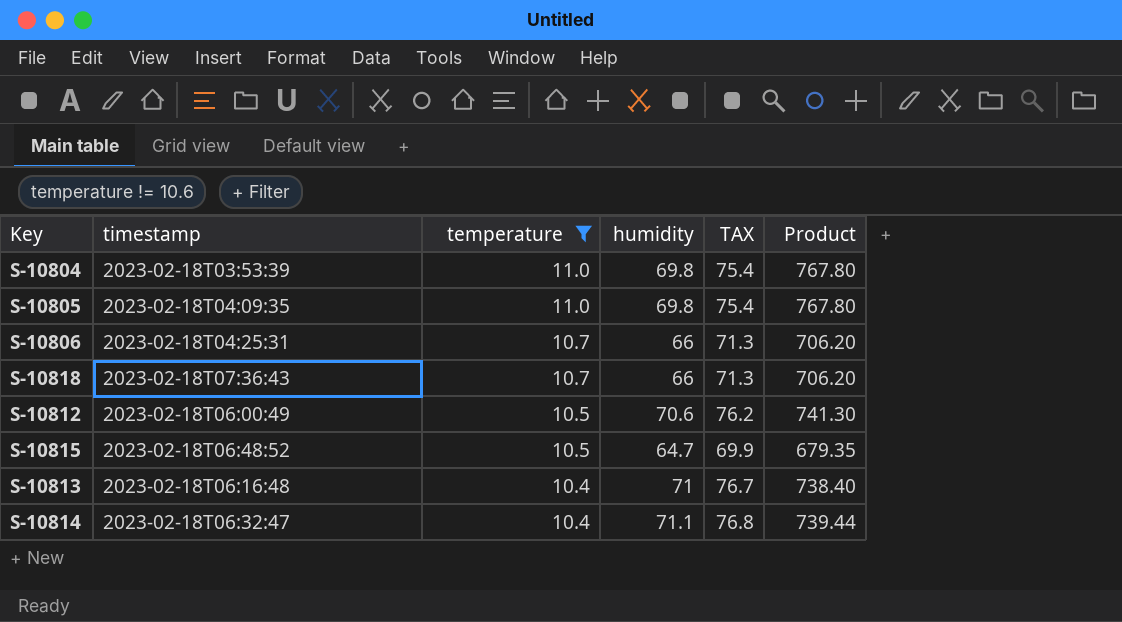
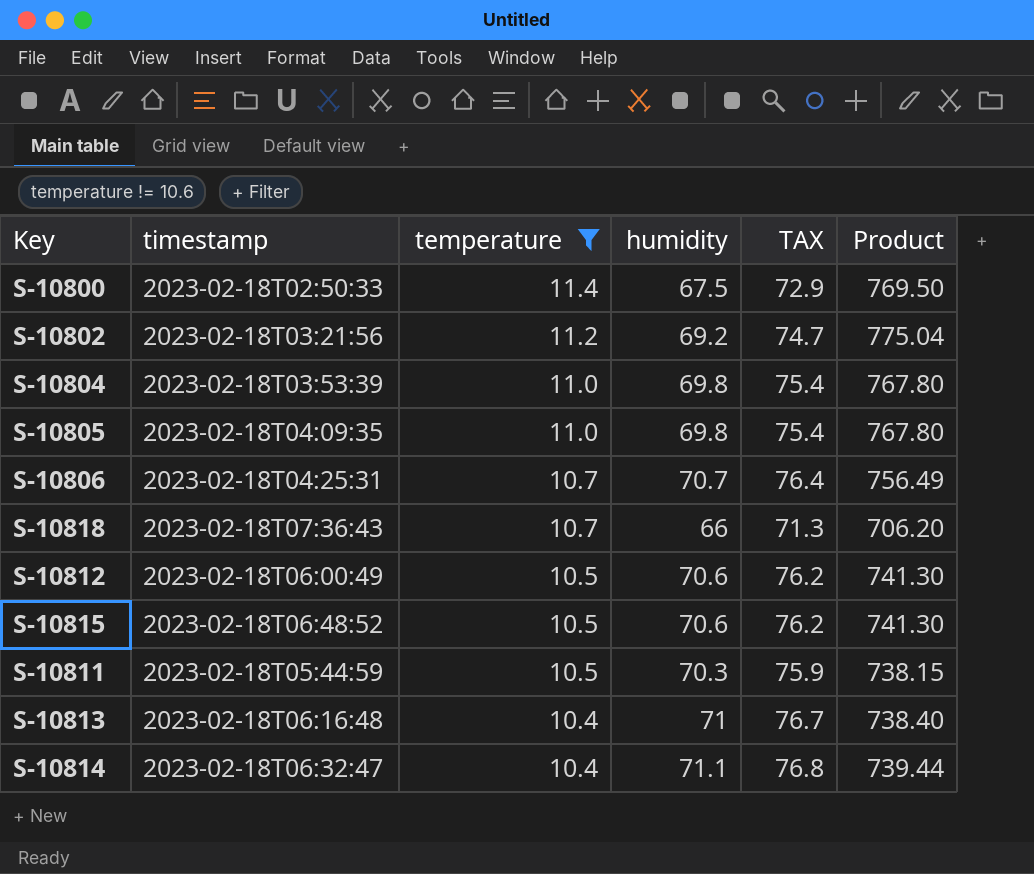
row S-10800: none -> 2023-02-18T02:50:33 | 11.4 | 67.5 | 72.9 | 769.50
row S-10802: none -> 2023-02-18T03:21:56 | 11.2 | 69.2 | 74.7 | 775.04
S-10806 | humidity: 66 -> 70.7
S-10806 | TAX: 71.3 -> 76.4
S-10806 | Product: 706.20 -> 756.49
S-10815 | humidity: 64.7 -> 70.6
S-10815 | TAX: 69.9 -> 76.2
S-10815 | Product: 679.35 -> 741.30
row S-10811: none -> 2023-02-18T05:44:59 | 10.5 | 70.3 | 75.9 | 738.15

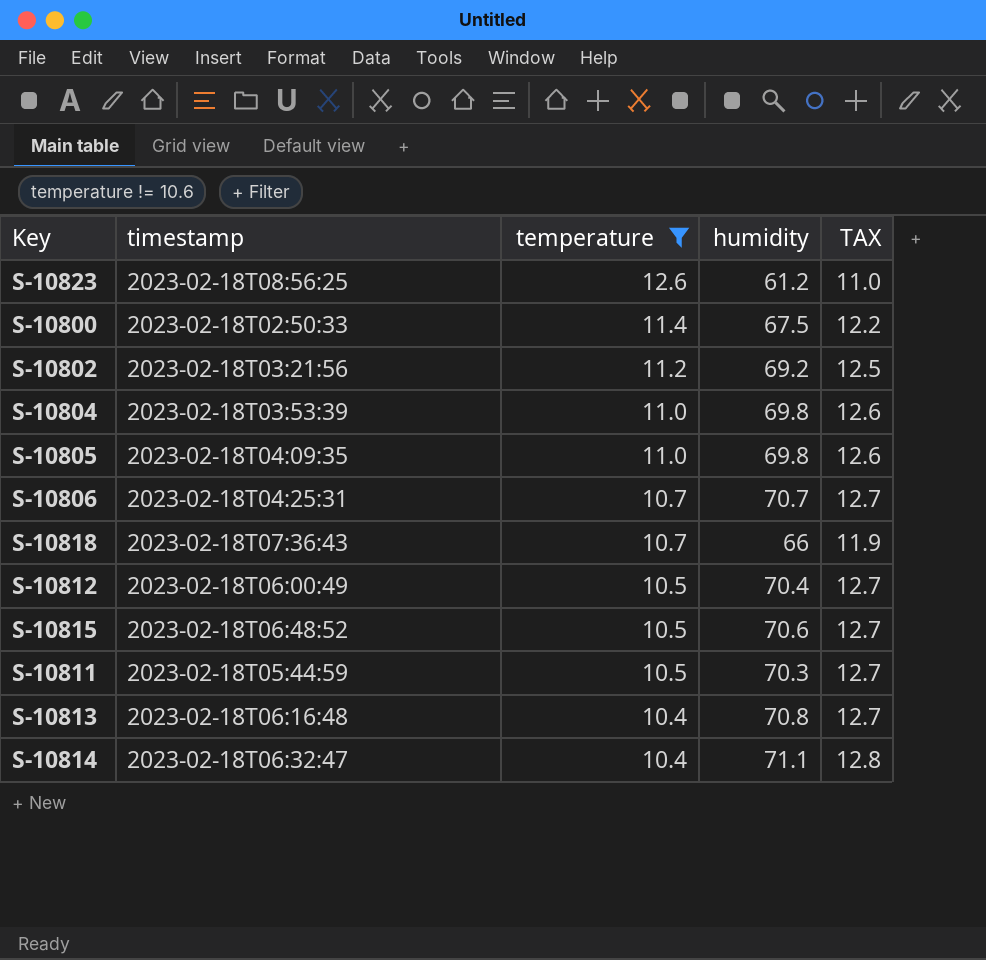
column Product | formula: [temperature] * [humidity] -> none
column TAX | formula: [humidity] * 1.08 -> [humidity] * 0.18
row S-10823: none -> 2023-02-18T08:56:25 | 12.6 | 61.2 | 11.0
S-10812 | humidity: 70.6 -> 70.4
S-10813 | humidity: 71 -> 70.8

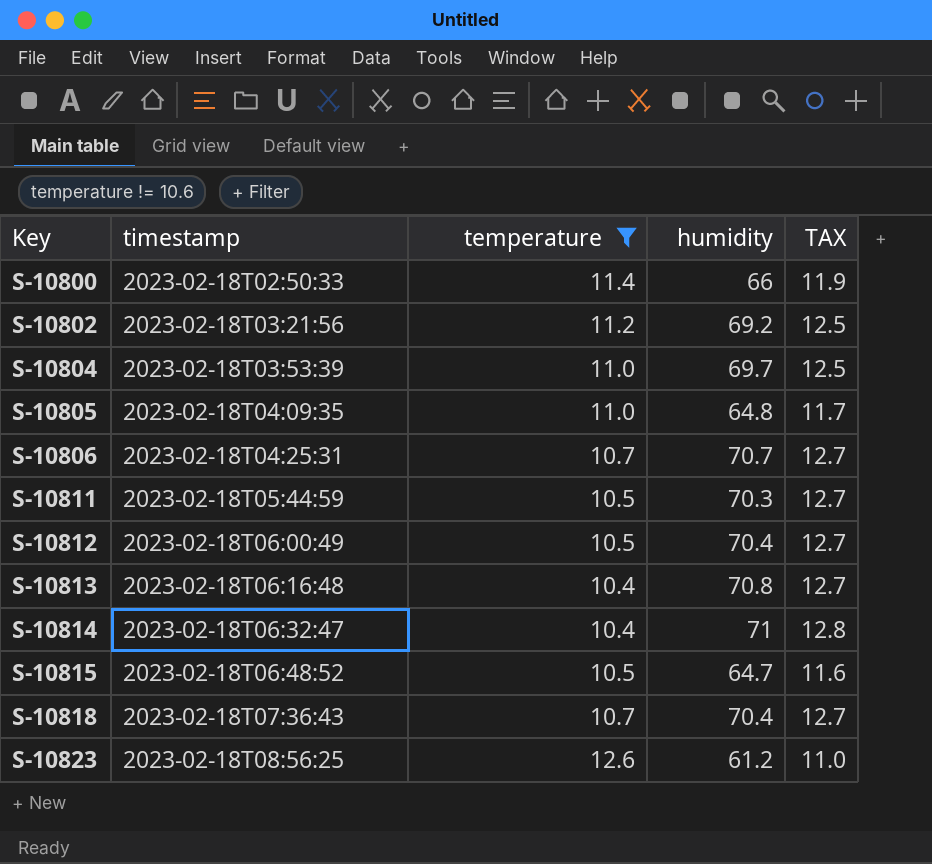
row order: temperature descending -> Key ascending
S-10800 | humidity: 67.5 -> 66
S-10800 | TAX: 12.2 -> 11.9
S-10804 | humidity: 69.8 -> 69.7
S-10804 | TAX: 12.6 -> 12.5
S-10805 | humidity: 69.8 -> 64.8
S-10805 | TAX: 12.6 -> 11.7
S-10814 | humidity: 71.1 -> 71
S-10815 | humidity: 70.6 -> 64.7
S-10815 | TAX: 12.7 -> 11.6
S-10818 | humidity: 66 -> 70.4
S-10818 | TAX: 11.9 -> 12.7

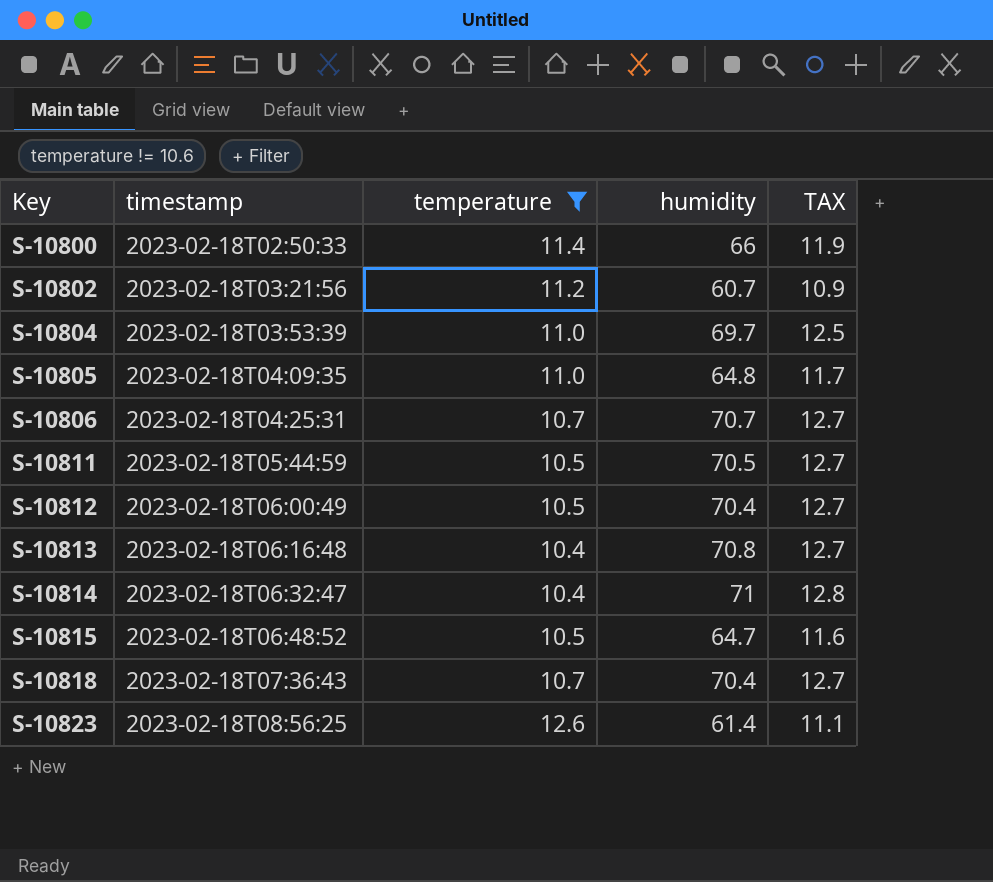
S-10802 | humidity: 69.2 -> 60.7
S-10802 | TAX: 12.5 -> 10.9
S-10811 | humidity: 70.3 -> 70.5
S-10823 | humidity: 61.2 -> 61.4
S-10823 | TAX: 11.0 -> 11.1

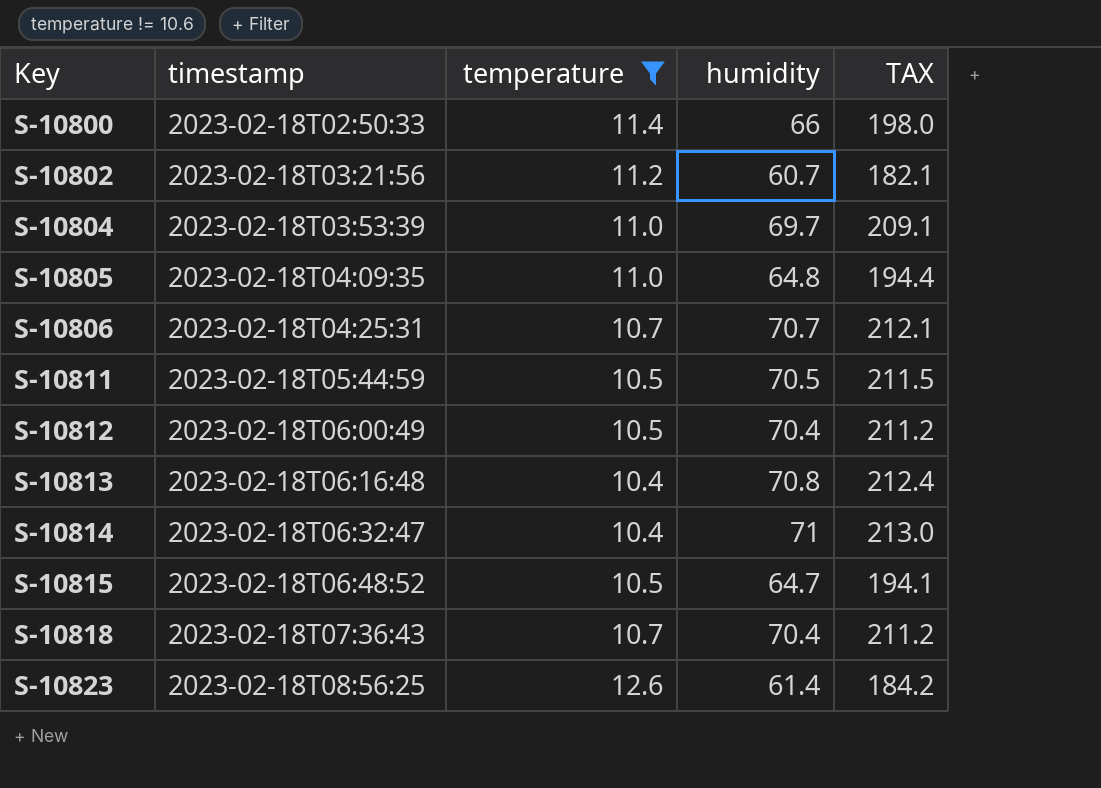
column TAX | formula: [humidity] * 0.18 -> [humidity] * 3

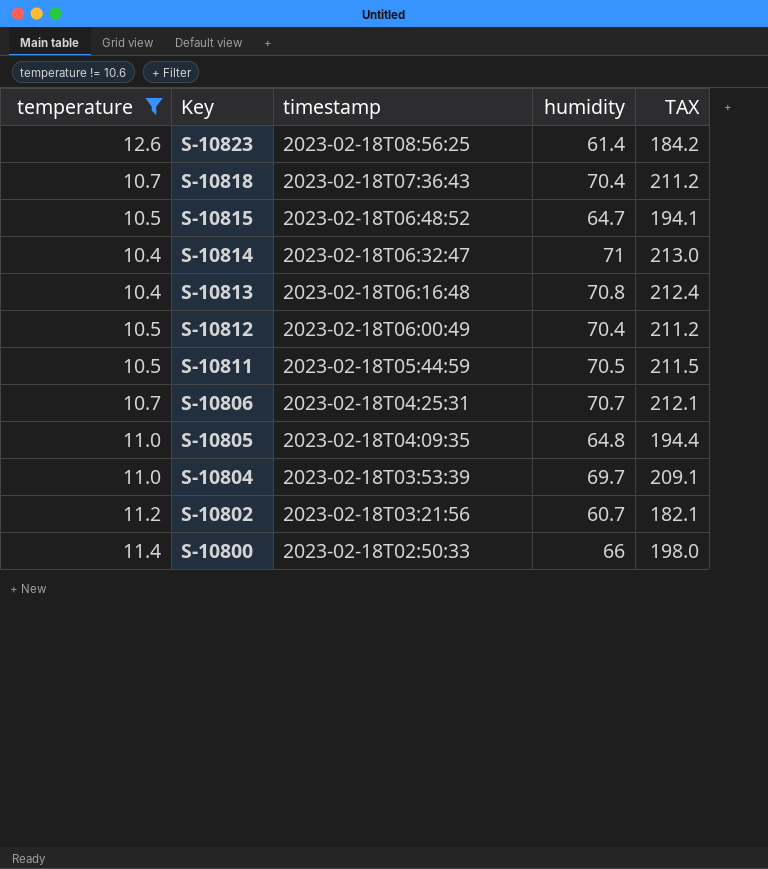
row order: Key ascending -> Key descending
column temperature | position: 3 -> 1

